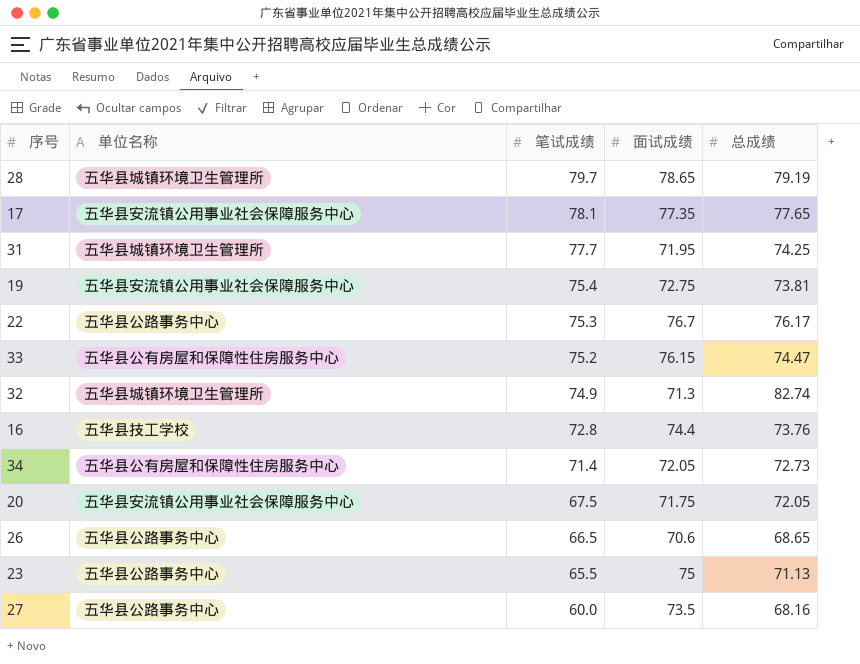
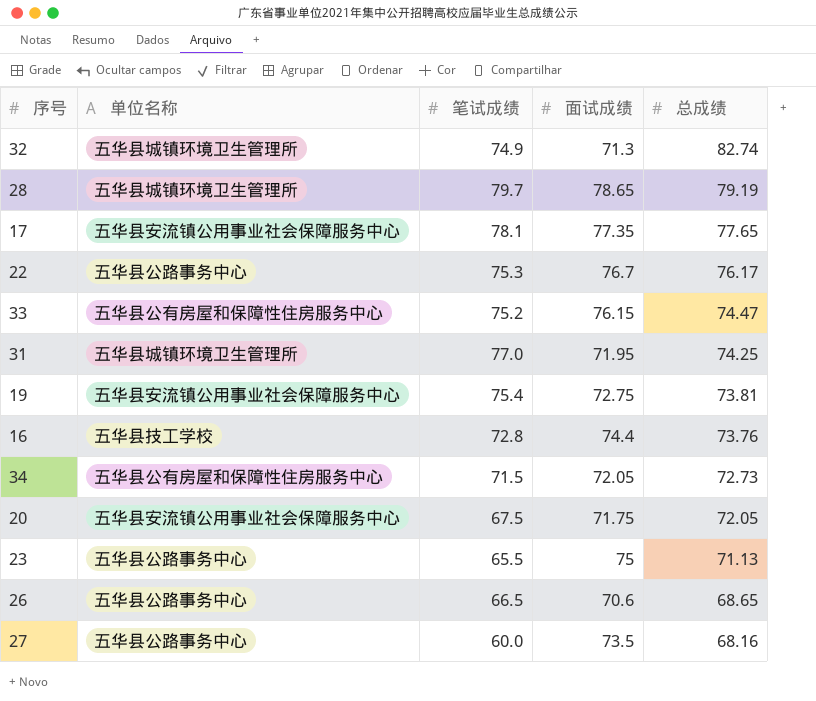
row order: 笔试成绩 descending -> 总成绩 descending
31 | 笔试成绩: 77.7 -> 77.0
34 | 笔试成绩: 71.4 -> 71.5

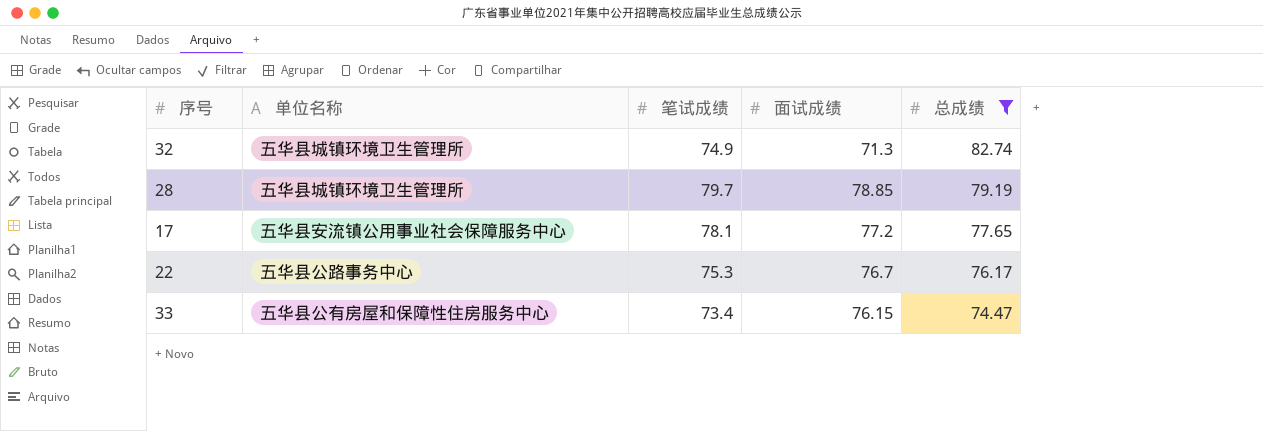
filter: none -> 总成绩 >= 74.47
28 | 面试成绩: 78.65 -> 78.85
17 | 面试成绩: 77.35 -> 77.2
33 | 笔试成绩: 75.2 -> 73.4

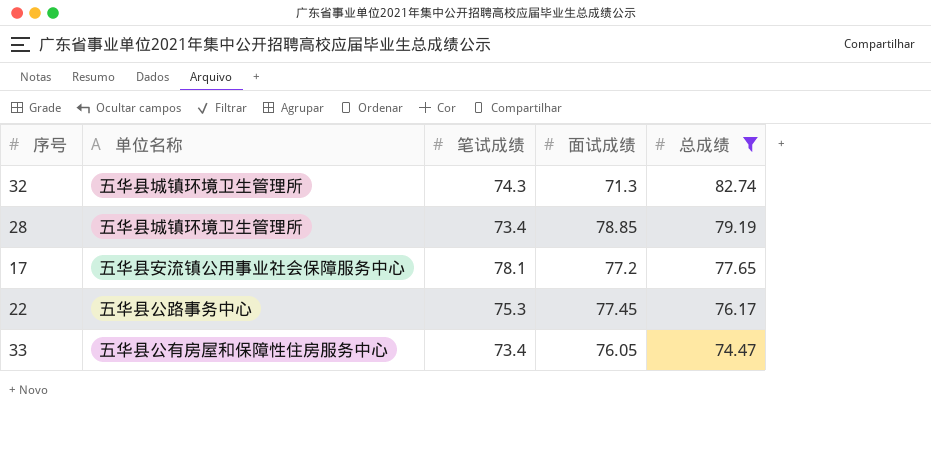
32 | 笔试成绩: 74.9 -> 74.3
28 | 笔试成绩: 79.7 -> 73.4
22 | 面试成绩: 76.7 -> 77.45
33 | 面试成绩: 76.15 -> 76.05

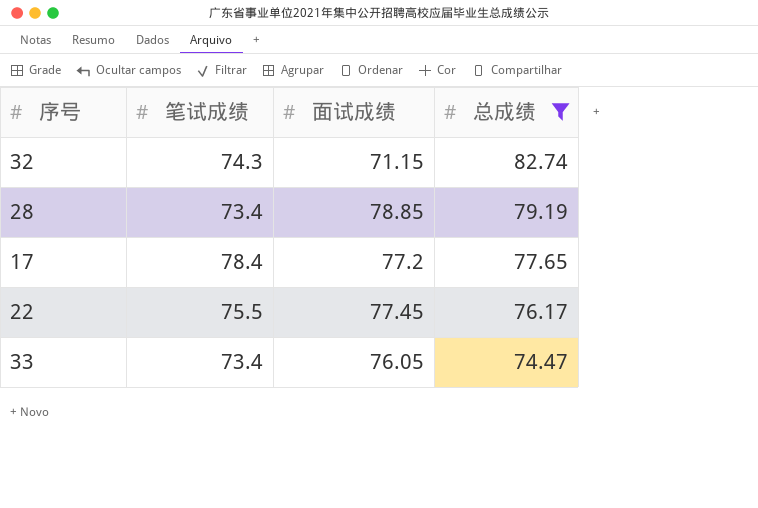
column 单位名称 | position: 2 -> none
32 | 面试成绩: 71.3 -> 71.15
17 | 笔试成绩: 78.1 -> 78.4
22 | 笔试成绩: 75.3 -> 75.5

